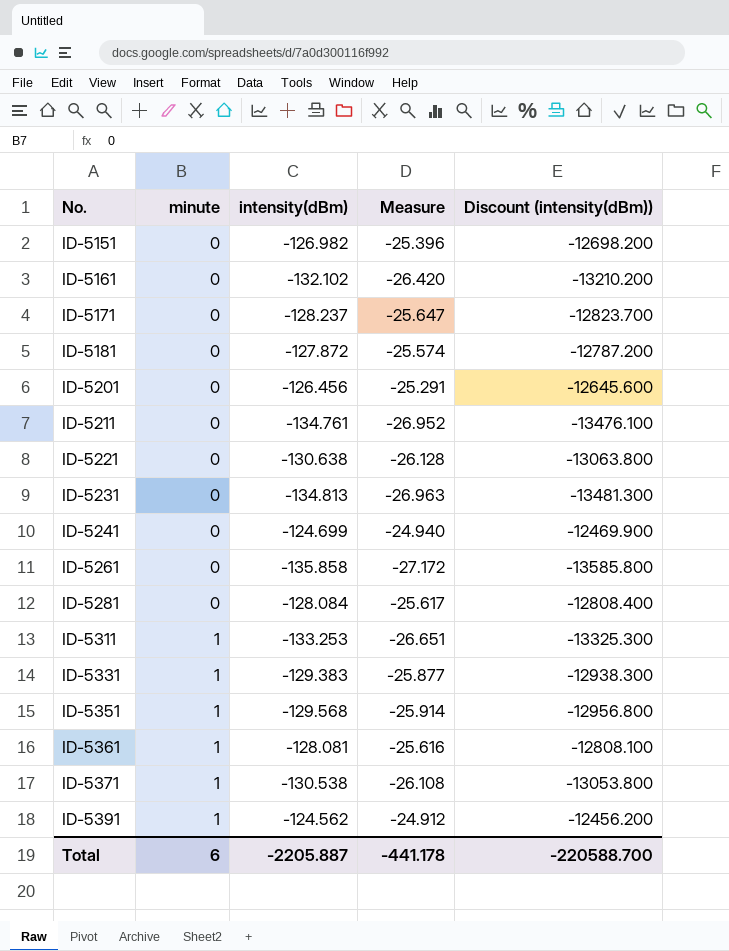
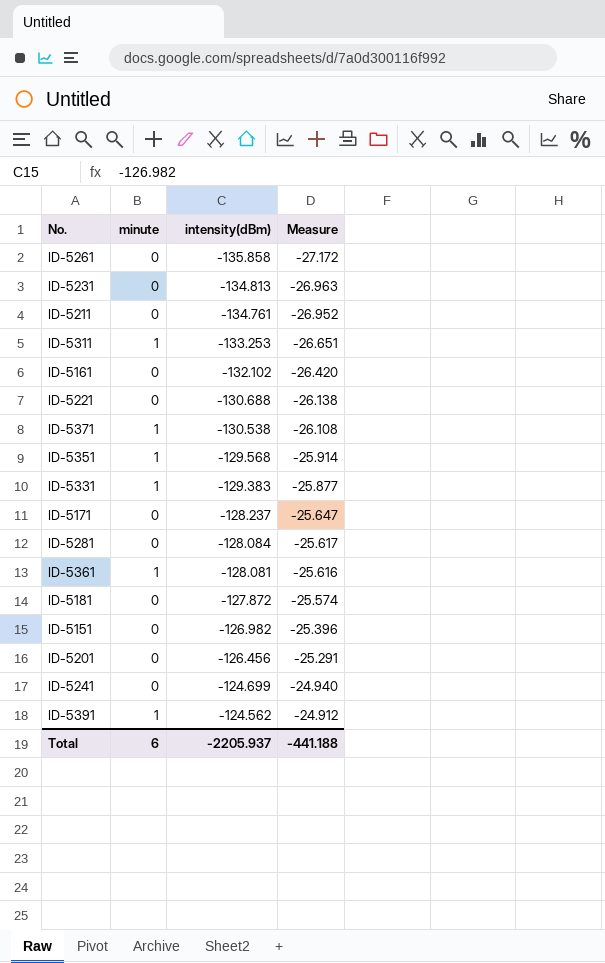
row order: No. ascending -> intensity(dBm) ascending
column Discount (intensity(dBm)) | formula: [intensity(dBm)] * 100 -> none
ID-5221 | intensity(dBm): -130.638 -> -130.688
ID-5221 | Measure: -26.128 -> -26.138
Total | intensity(dBm): -2205.887 -> -2205.937
Total | Measure: -441.178 -> -441.188

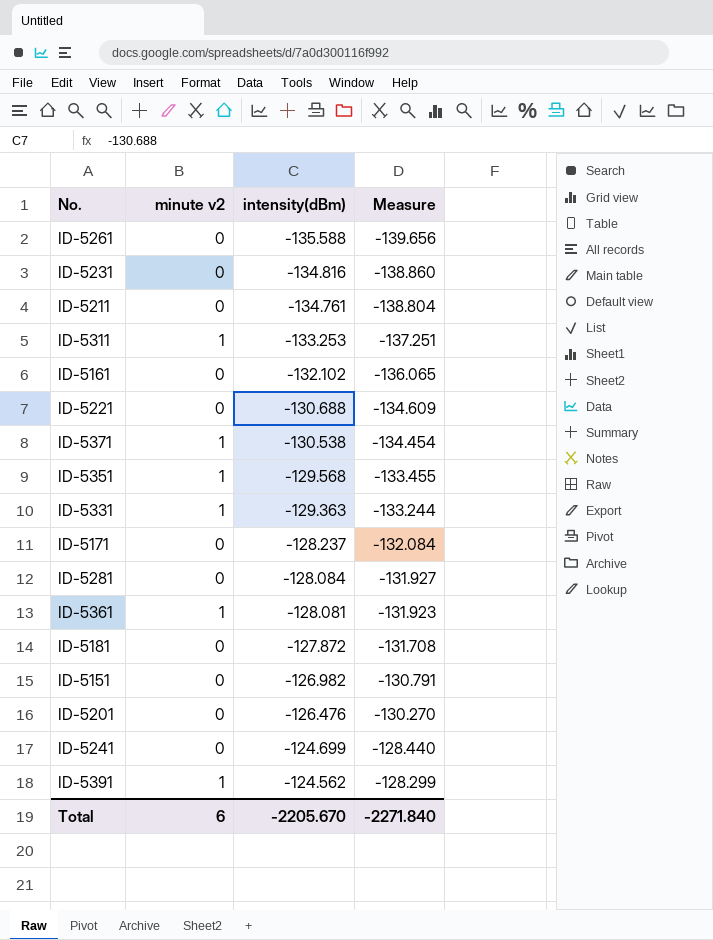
column name: minute -> minute v2
column Measure | formula: [intensity(dBm)] * 0.2 -> [intensity(dBm)] * 1.03
ID-5261 | intensity(dBm): -135.858 -> -135.588
ID-5231 | intensity(dBm): -134.813 -> -134.816
ID-5331 | intensity(dBm): -129.383 -> -129.363
ID-5201 | intensity(dBm): -126.456 -> -126.476
Total | intensity(dBm): -2205.937 -> -2205.670
Total | Measure: -441.188 -> -2271.840

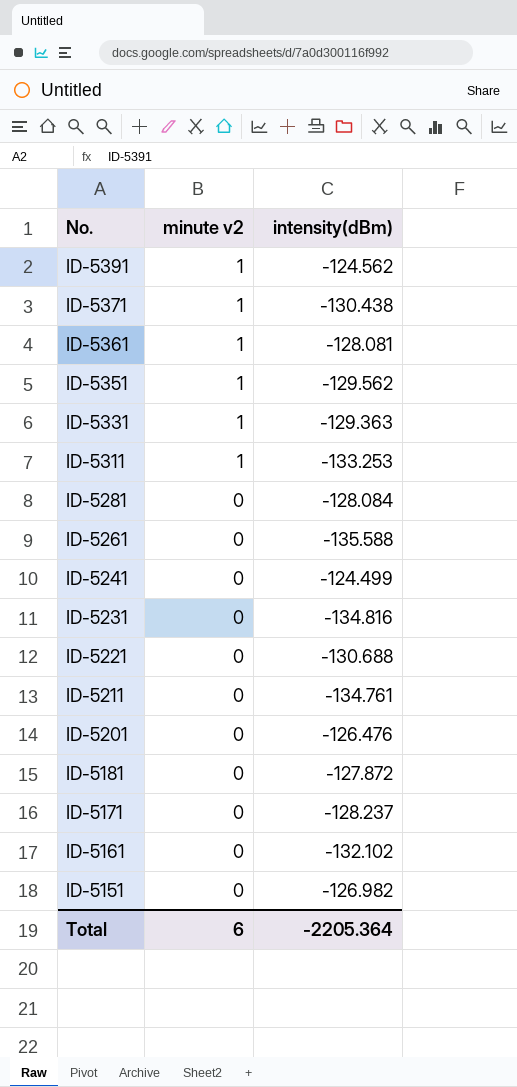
row order: intensity(dBm) ascending -> No. descending
column Measure | formula: [intensity(dBm)] * 1.03 -> none
ID-5371 | intensity(dBm): -130.538 -> -130.438
ID-5351 | intensity(dBm): -129.568 -> -129.562
ID-5241 | intensity(dBm): -124.699 -> -124.499
Total | intensity(dBm): -2205.670 -> -2205.364

